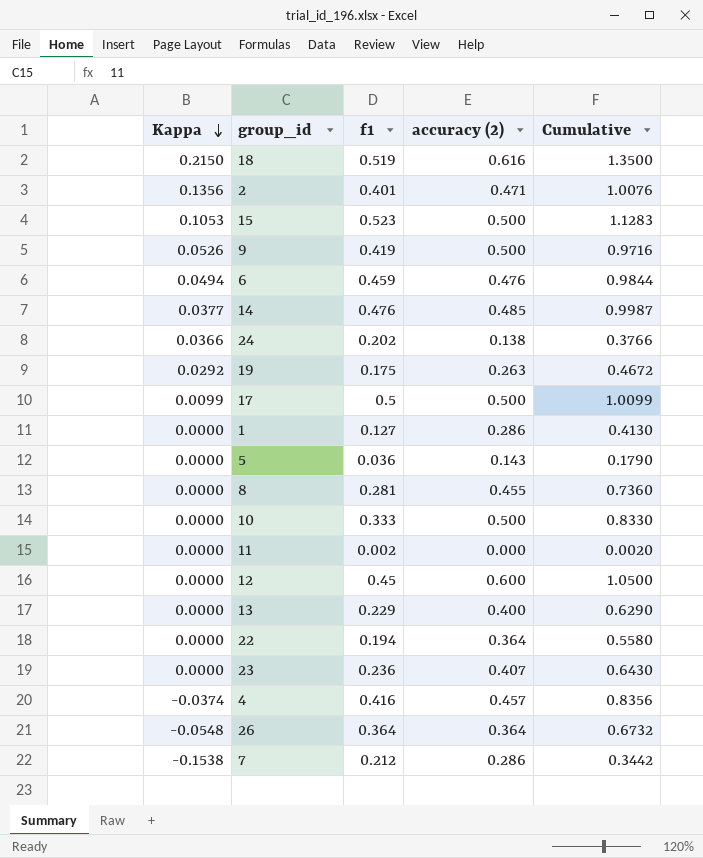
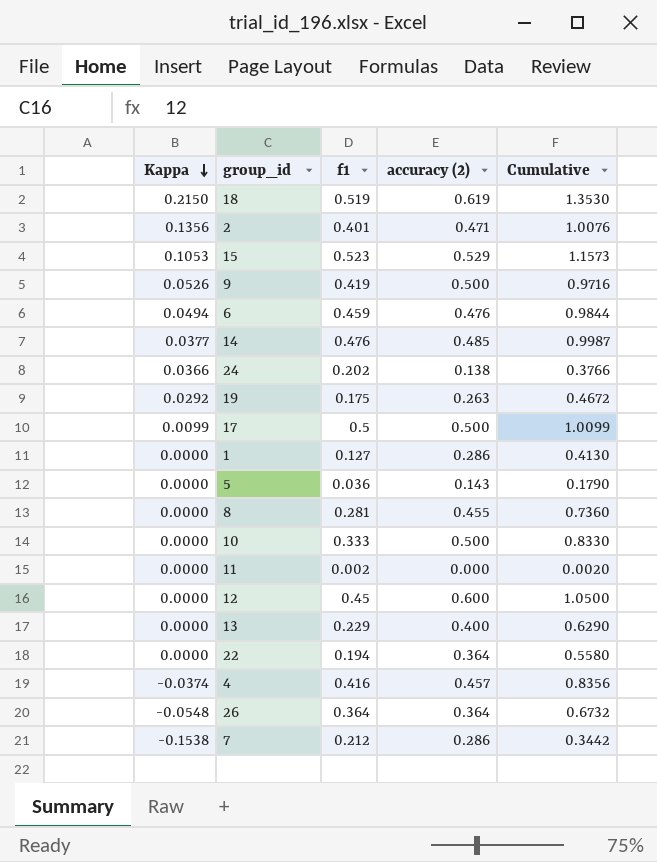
row 23: 0.0000 | 0.236 | 0.407 | 0.6430 -> none
18 | accuracy (2): 0.616 -> 0.619
18 | Cumulative: 1.3500 -> 1.3530
15 | accuracy (2): 0.500 -> 0.529
15 | Cumulative: 1.1283 -> 1.1573

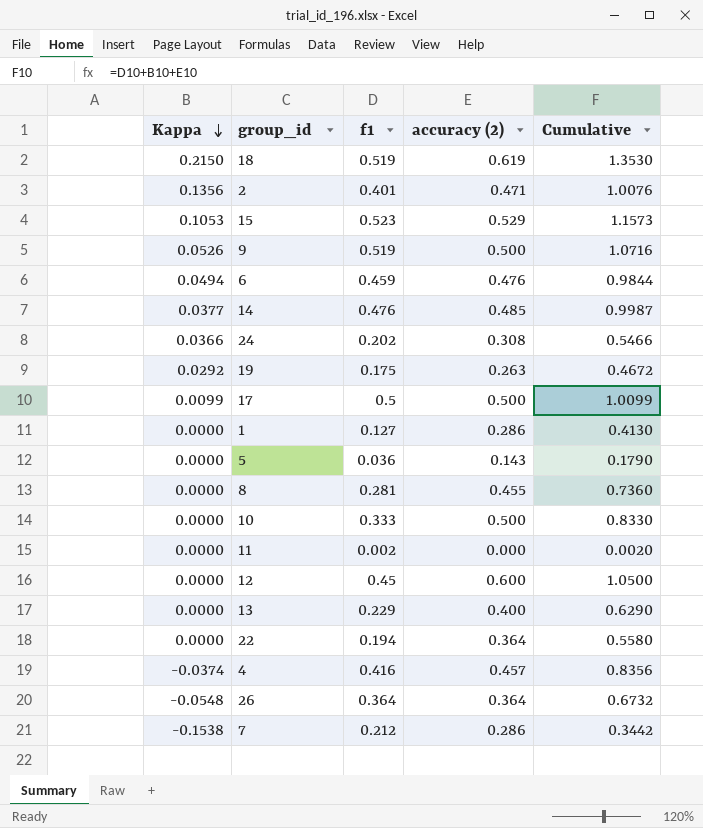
9 | f1: 0.419 -> 0.519
9 | Cumulative: 0.9716 -> 1.0716
24 | accuracy (2): 0.138 -> 0.308
24 | Cumulative: 0.3766 -> 0.5466

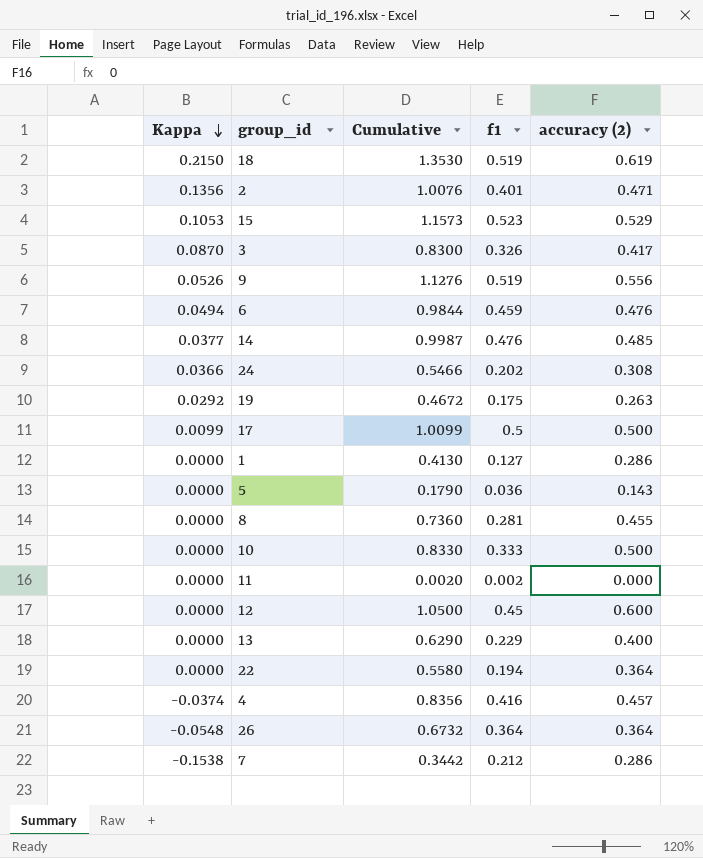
column Cumulative | position: 5 -> 3
row 3: none -> 0.0870 | 0.8300 | 0.326 | 0.417
9 | Cumulative: 1.0716 -> 1.1276
9 | accuracy (2): 0.500 -> 0.556

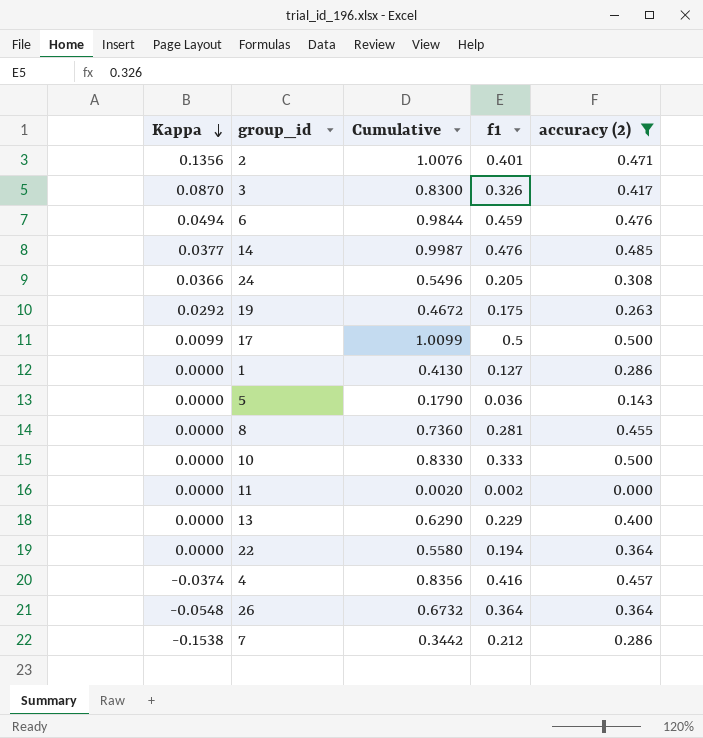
filter: none -> accuracy (2) <= 0.500
24 | Cumulative: 0.5466 -> 0.5496
24 | f1: 0.202 -> 0.205

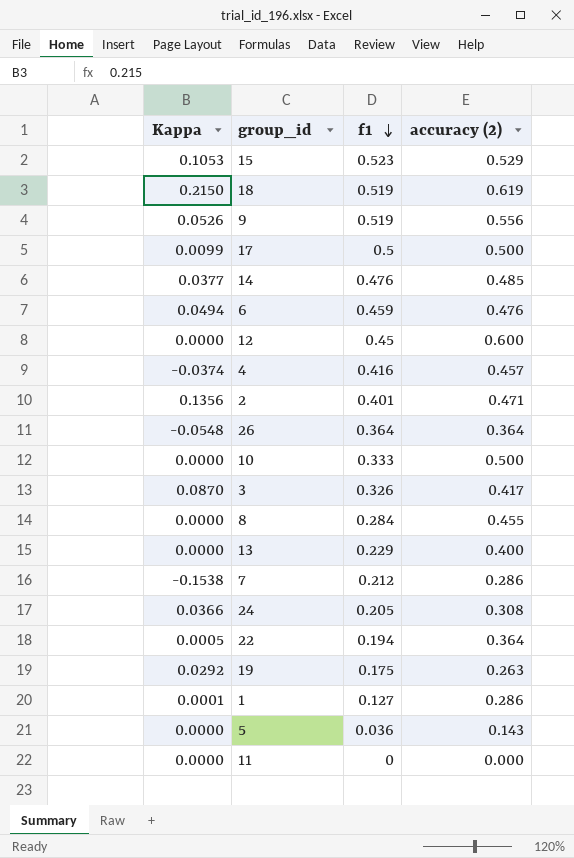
filter: accuracy (2) <= 0.500 -> none
row order: Kappa descending -> f1 descending
column Cumulative | formula: [Kappa] + [f1] + [accuracy (2)] -> none
8 | f1: 0.281 -> 0.284
22 | Kappa: 0.0000 -> 0.0005
1 | Kappa: 0.0000 -> 0.0001
11 | f1: 0.002 -> 0

